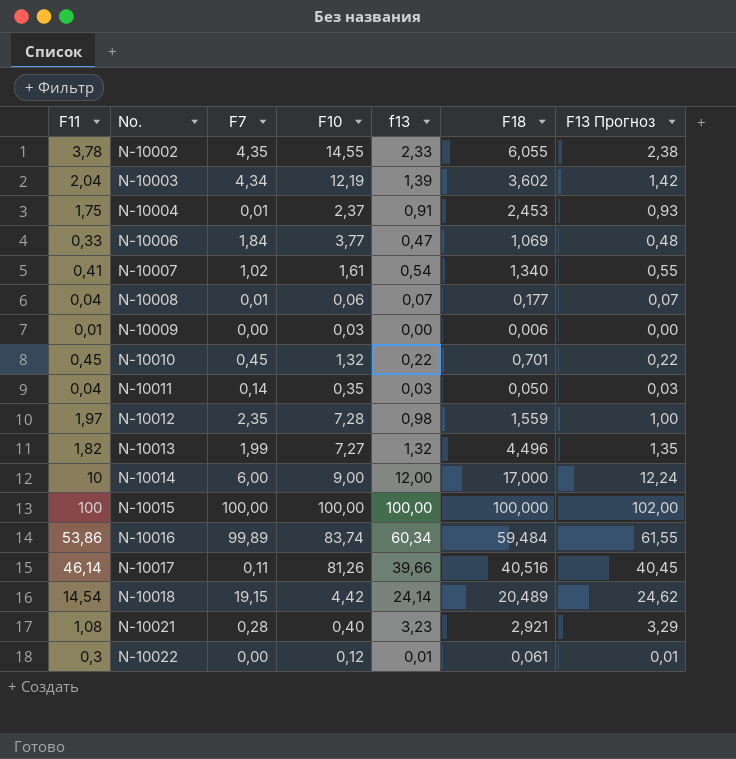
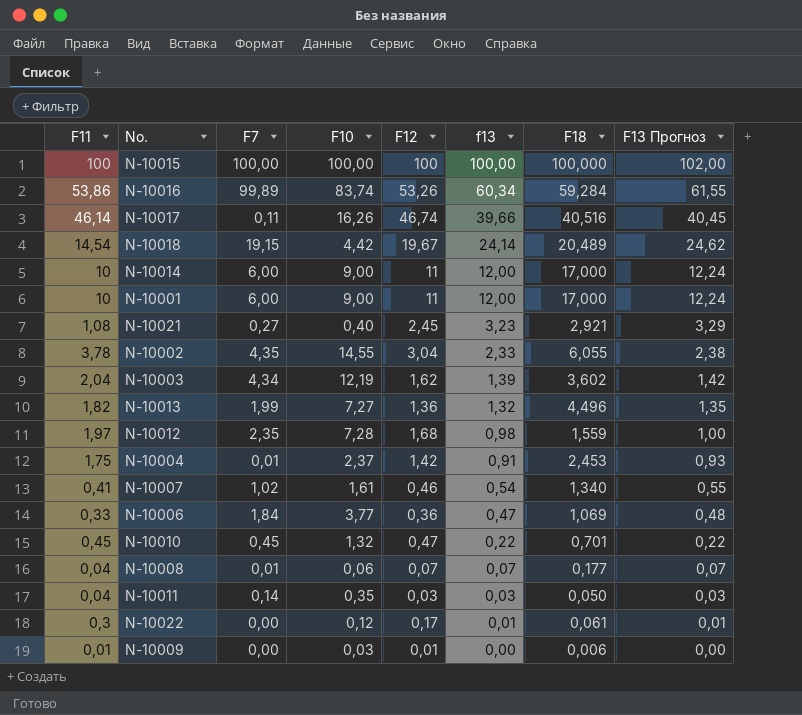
row order: No. ascending -> f13 descending
column F12 | position: none -> 5
N-10016 | F18: 59,484 -> 59,284
N-10017 | F10: 81,26 -> 16,26
row N-10001: none -> 10 | 6,00 | 9,00 | 11 | 12,00 | 17,000 | 12,24
N-10021 | F7: 0,28 -> 0,27

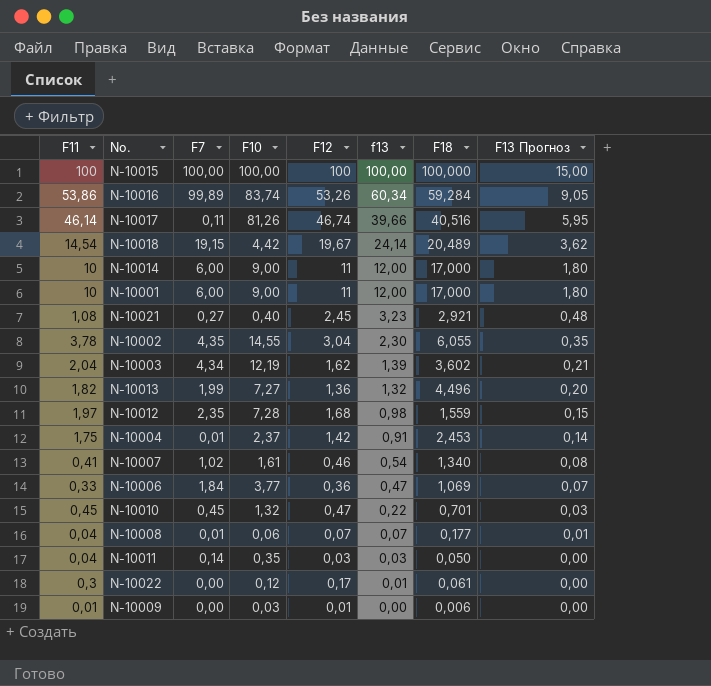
column F13 Прогноз | formula: [f13] * 1,02 -> [f13] * 0,15
N-10017 | F10: 16,26 -> 81,26
N-10002 | f13: 2,33 -> 2,30

